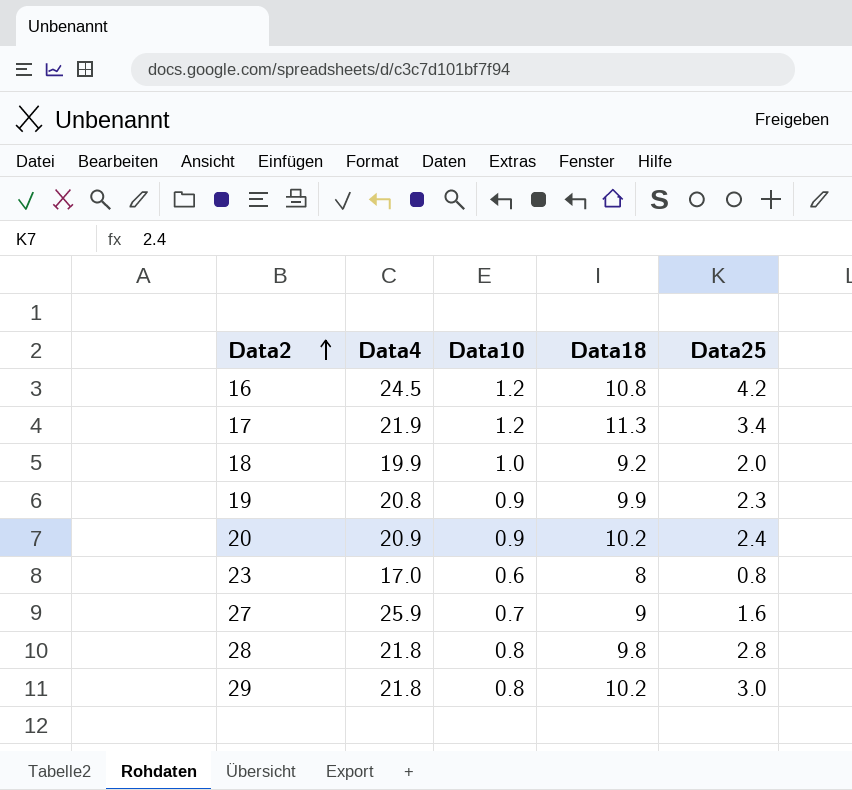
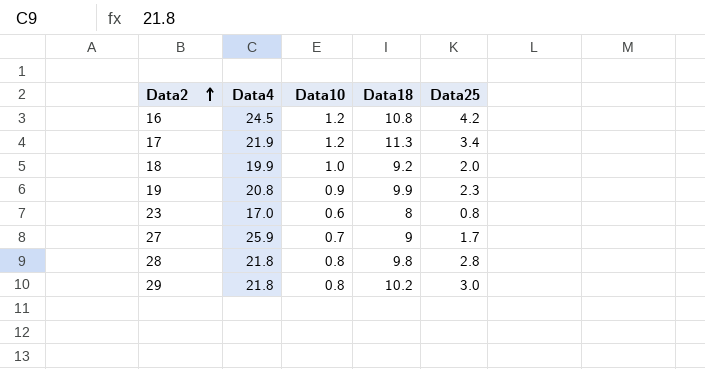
row 20: 20.9 | 0.9 | 10.2 | 2.4 -> none
27 | Data25: 1.6 -> 1.7

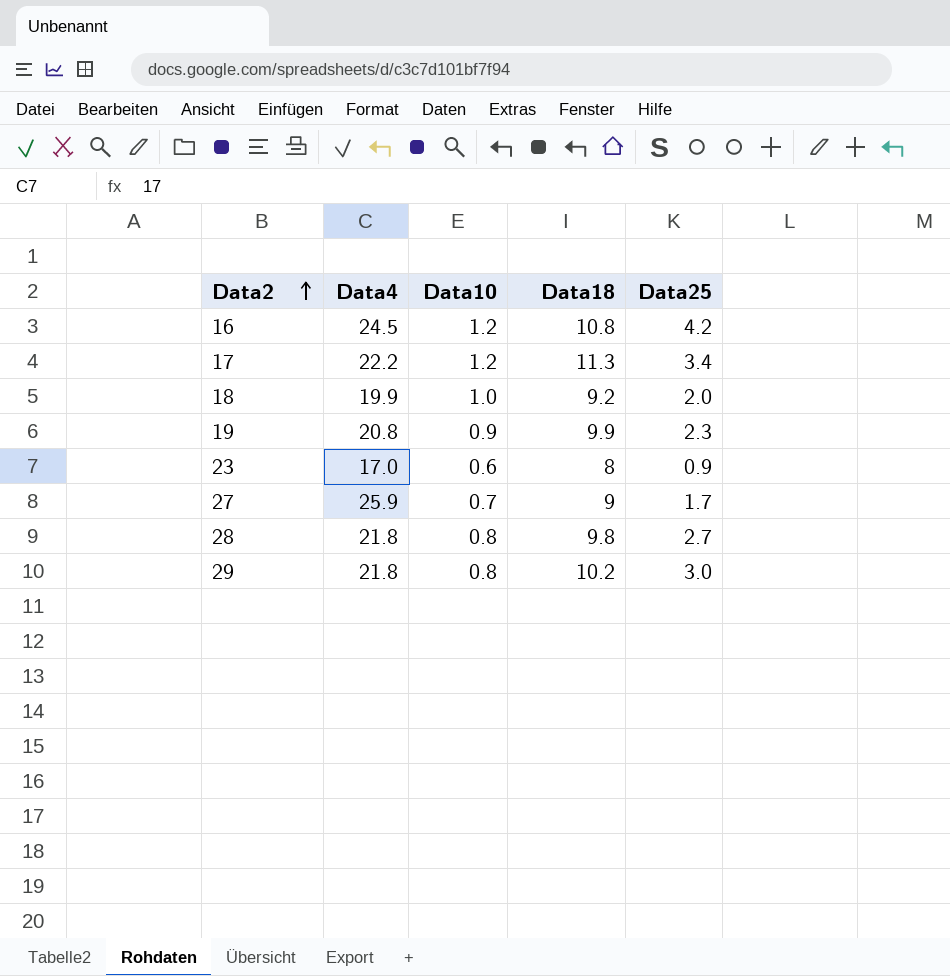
17 | Data4: 21.9 -> 22.2
23 | Data25: 0.8 -> 0.9
28 | Data25: 2.8 -> 2.7

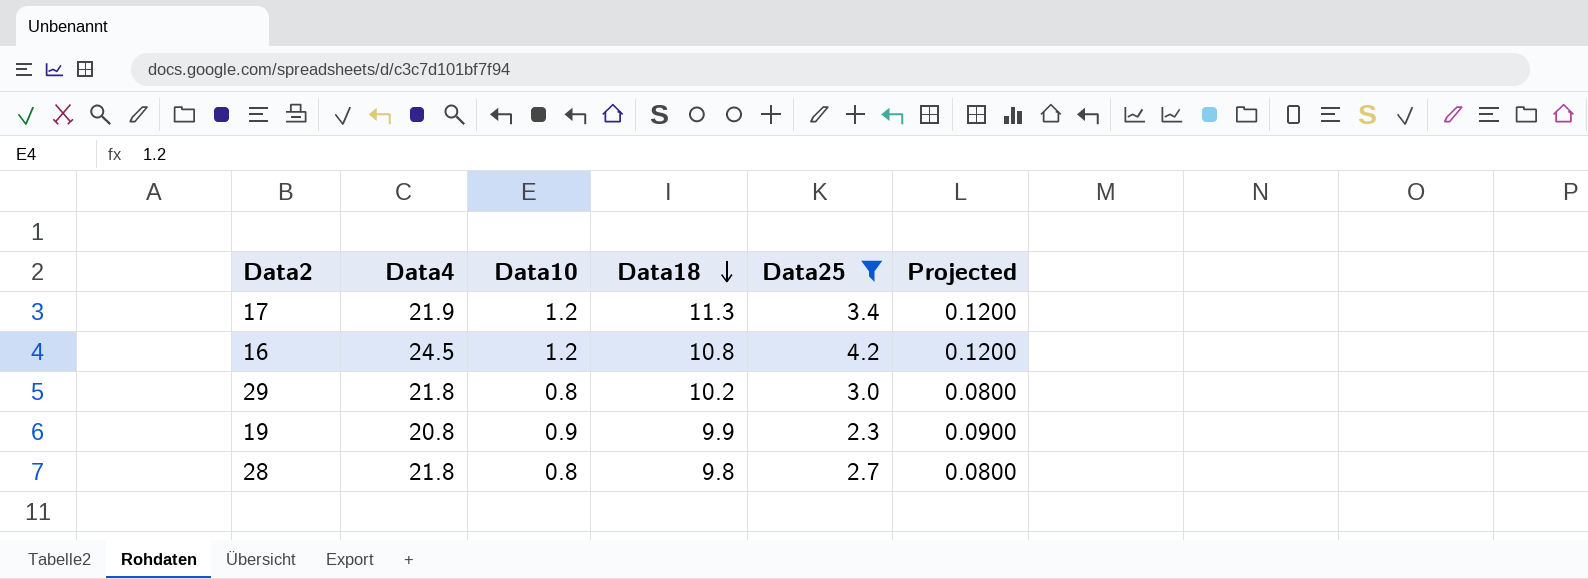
filter: none -> Data25 >= 2.3
row order: Data2 ascending -> Data18 descending
column Projected | formula: none -> [Data10] * 0.1
17 | Data4: 22.2 -> 21.9

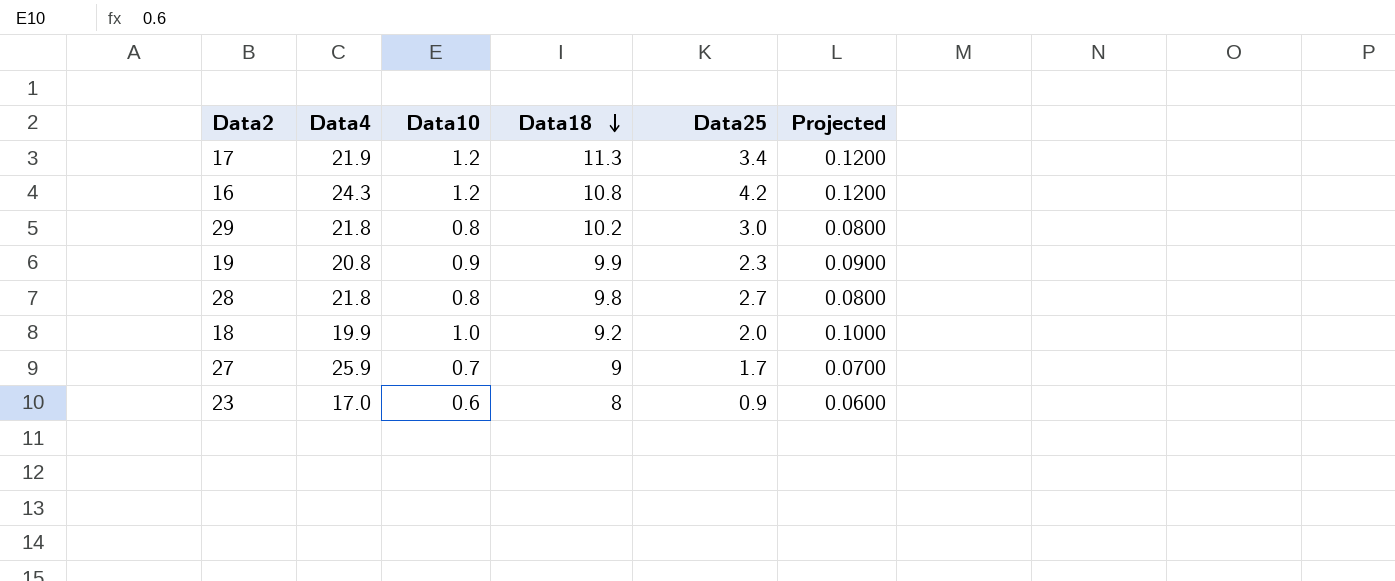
filter: Data25 >= 2.3 -> none
16 | Data4: 24.5 -> 24.3

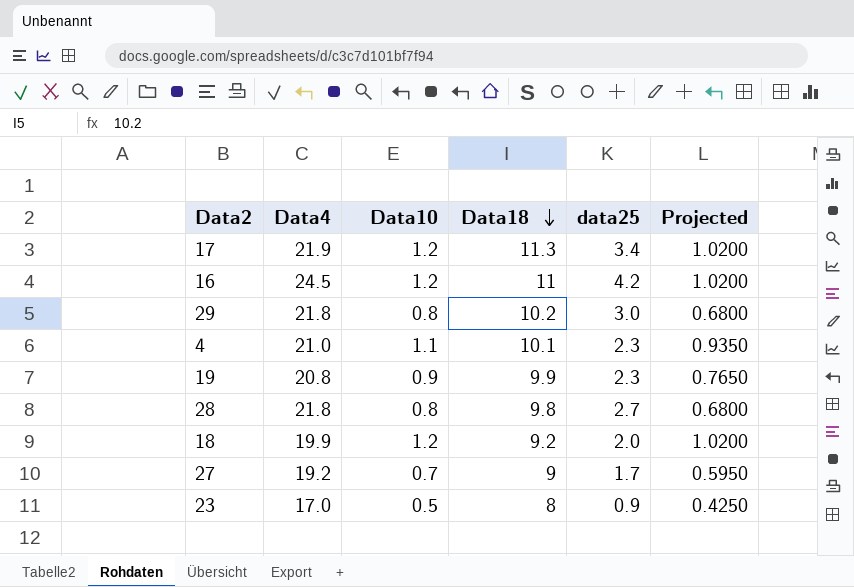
column name: Data25 -> data25
column Projected | formula: [Data10] * 0.1 -> [Data10] * 0.85
16 | Data4: 24.3 -> 24.5
16 | Data18: 10.8 -> 11
row 4: none -> 21.0 | 1.1 | 10.1 | 2.3 | 0.9350
18 | Data10: 1.0 -> 1.2
27 | Data4: 25.9 -> 19.2
23 | Data10: 0.6 -> 0.5

